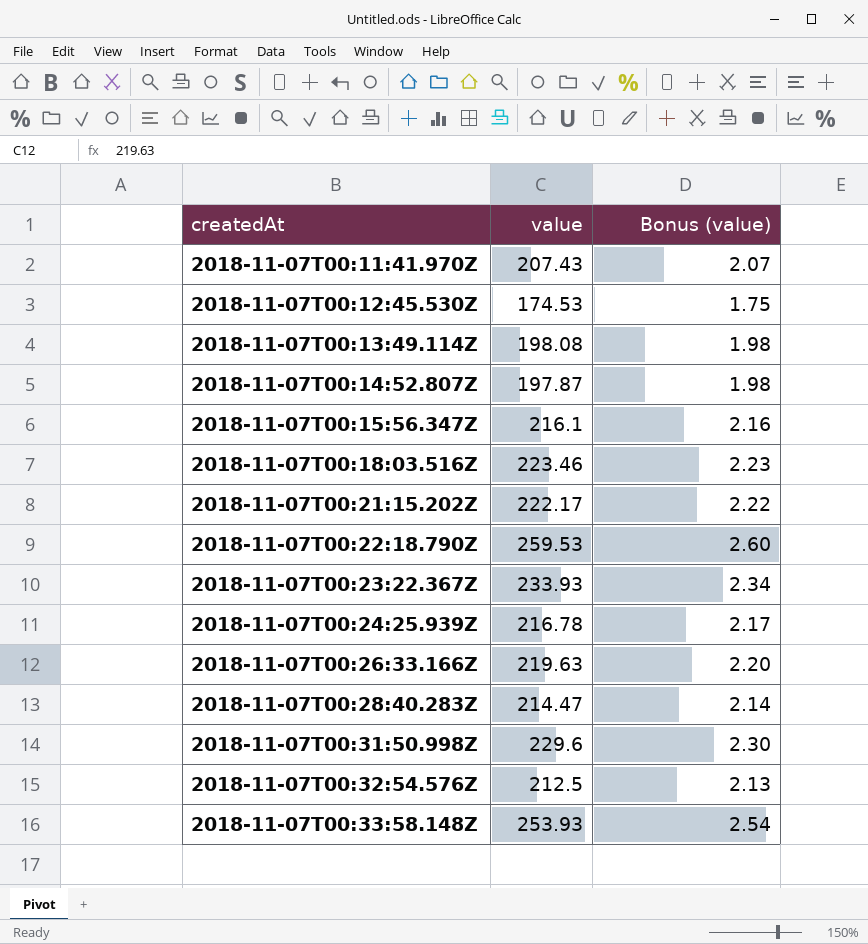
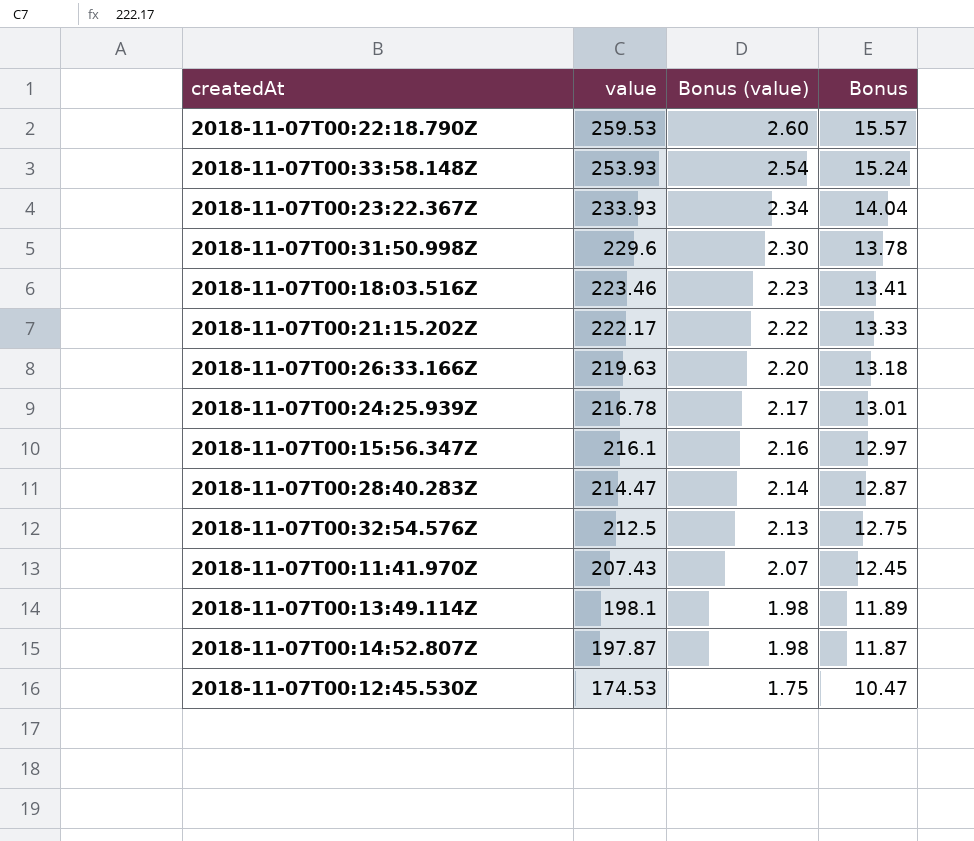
row order: createdAt ascending -> value descending
column Bonus | formula: none -> [value] * 0.06
2018-11-07T00:13:49.114Z | value: 198.08 -> 198.1

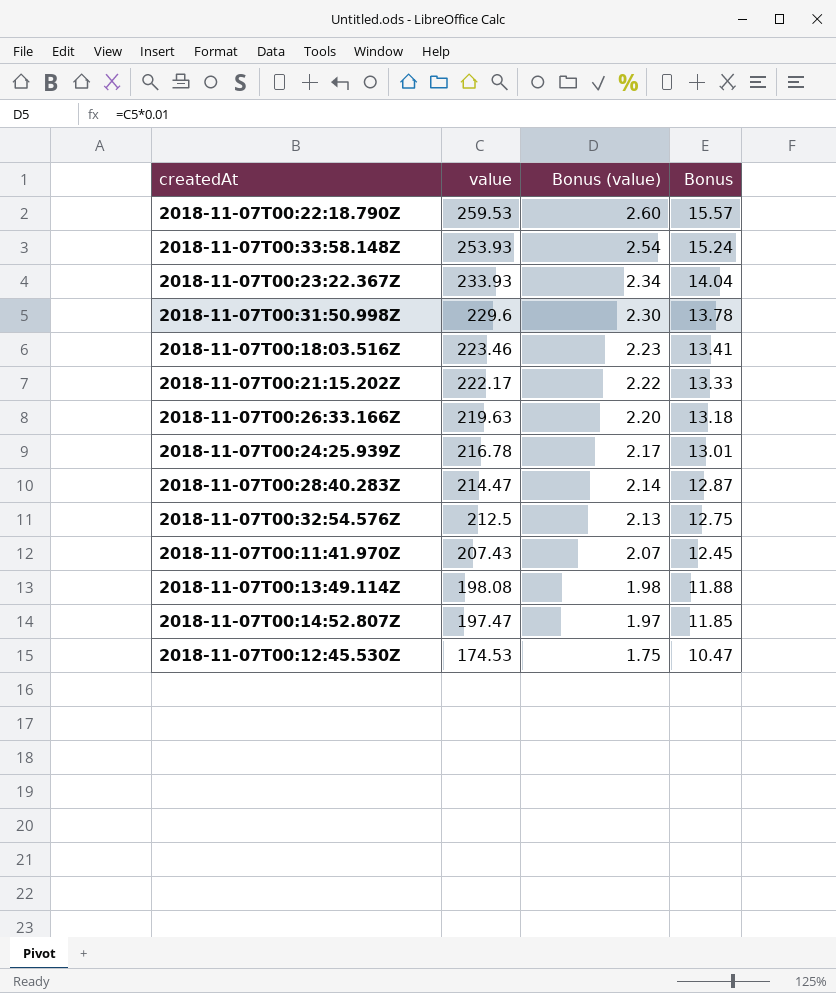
row 2018-11-07T00:15:56.347Z: 216.1 | 2.16 | 12.97 -> none
2018-11-07T00:13:49.114Z | value: 198.1 -> 198.08
2018-11-07T00:13:49.114Z | Bonus: 11.89 -> 11.88
2018-11-07T00:14:52.807Z | value: 197.87 -> 197.47
2018-11-07T00:14:52.807Z | Bonus (value): 1.98 -> 1.97
2018-11-07T00:14:52.807Z | Bonus: 11.87 -> 11.85

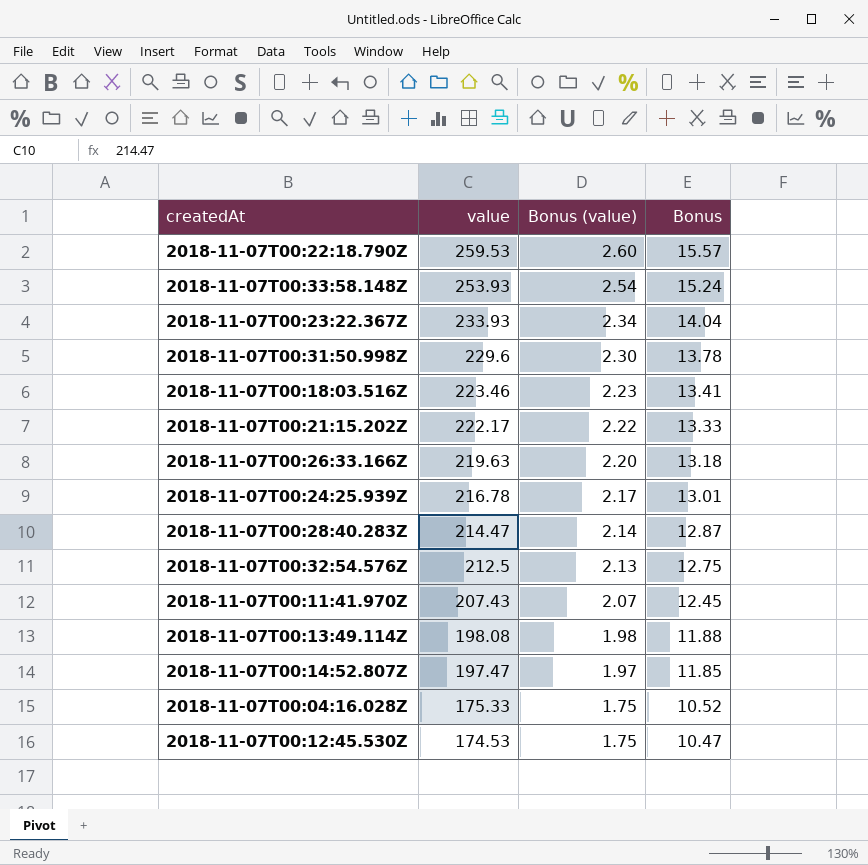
row 2018-11-07T00:04:16.028Z: none -> 175.33 | 1.75 | 10.52

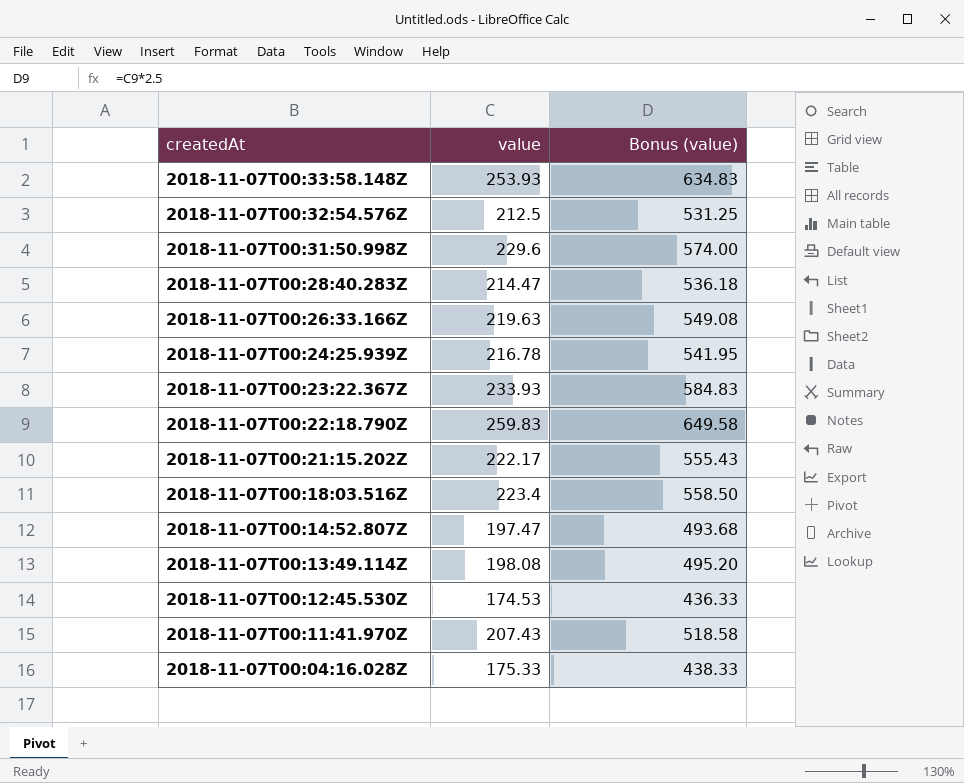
row order: value descending -> createdAt descending
column Bonus | formula: [value] * 0.06 -> none
column Bonus (value) | formula: [value] * 0.01 -> [value] * 2.5
2018-11-07T00:22:18.790Z | value: 259.53 -> 259.83
2018-11-07T00:18:03.516Z | value: 223.46 -> 223.4

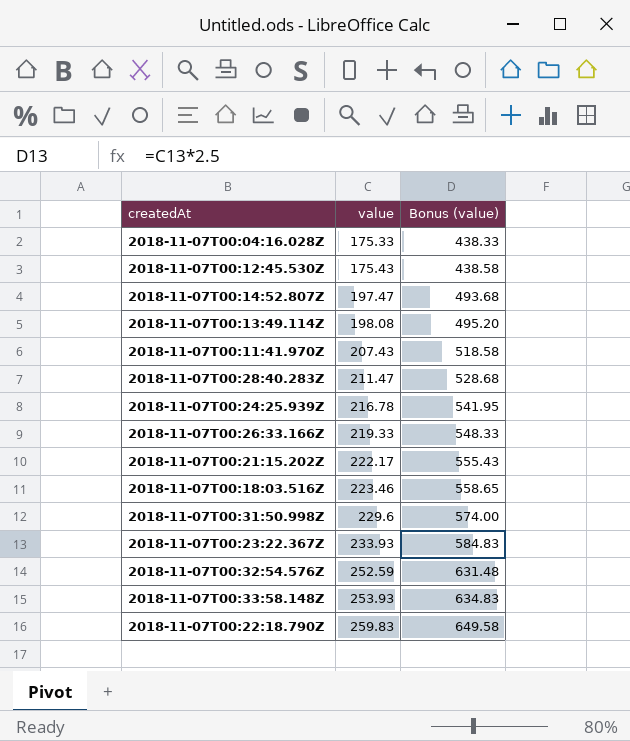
row order: createdAt descending -> value ascending
2018-11-07T00:12:45.530Z | value: 174.53 -> 175.43
2018-11-07T00:12:45.530Z | Bonus (value): 436.33 -> 438.58
2018-11-07T00:28:40.283Z | value: 214.47 -> 211.47
2018-11-07T00:28:40.283Z | Bonus (value): 536.18 -> 528.68
2018-11-07T00:26:33.166Z | value: 219.63 -> 219.33
2018-11-07T00:26:33.166Z | Bonus (value): 549.08 -> 548.33
2018-11-07T00:18:03.516Z | value: 223.4 -> 223.46
2018-11-07T00:18:03.516Z | Bonus (value): 558.50 -> 558.65
2018-11-07T00:32:54.576Z | value: 212.5 -> 252.59
2018-11-07T00:32:54.576Z | Bonus (value): 531.25 -> 631.48

